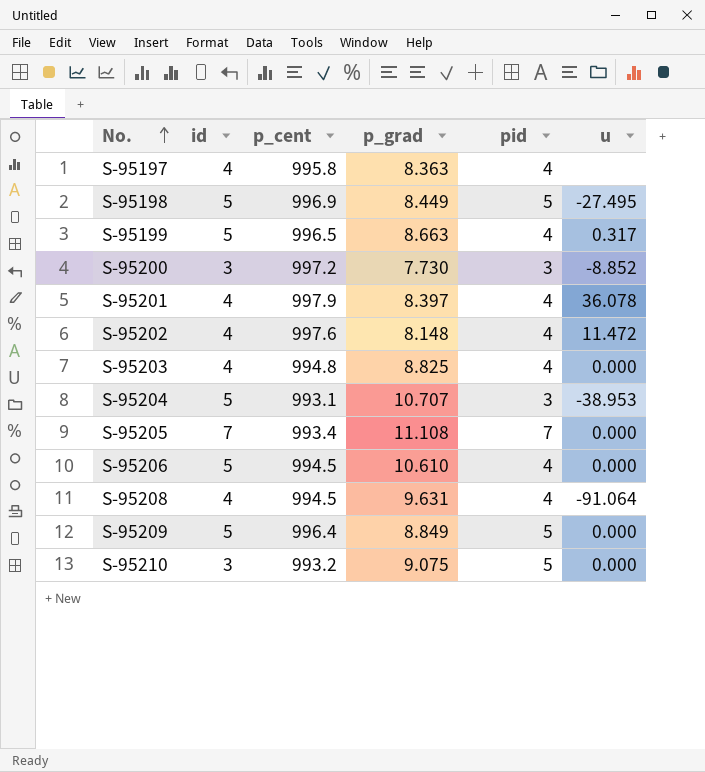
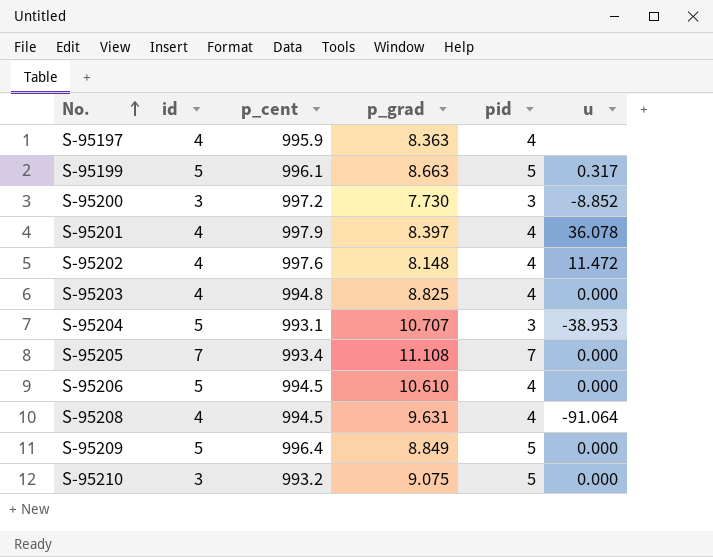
row S-95198: 5 | 996.9 | 8.449 | 5 | -27.495 -> none
S-95197 | p_cent: 995.8 -> 995.9
S-95199 | p_cent: 996.5 -> 996.1
S-95199 | pid: 4 -> 5

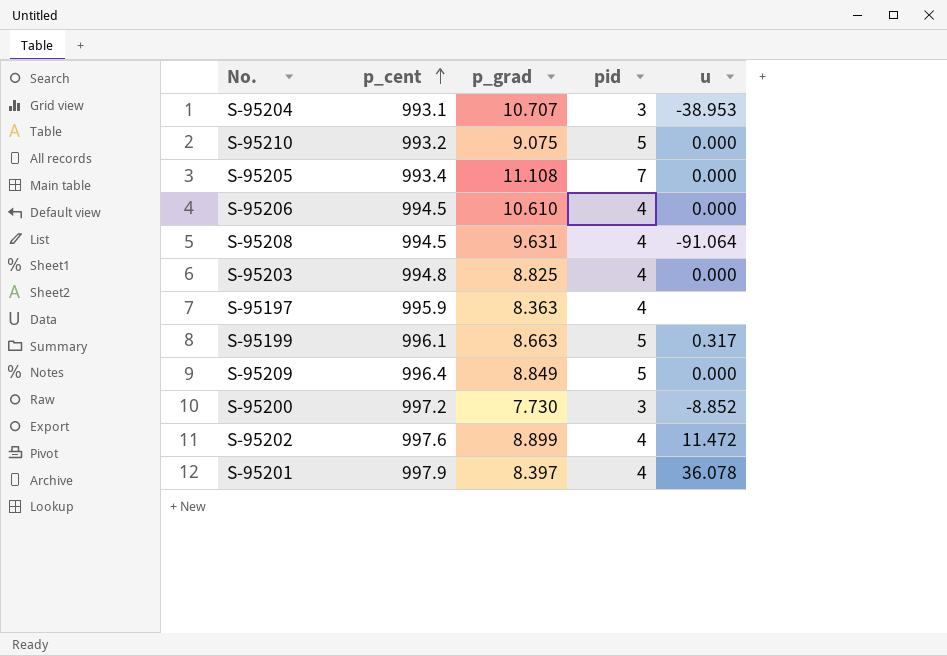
row order: No. ascending -> p_cent ascending
column id | position: 2 -> none
S-95202 | p_grad: 8.148 -> 8.899

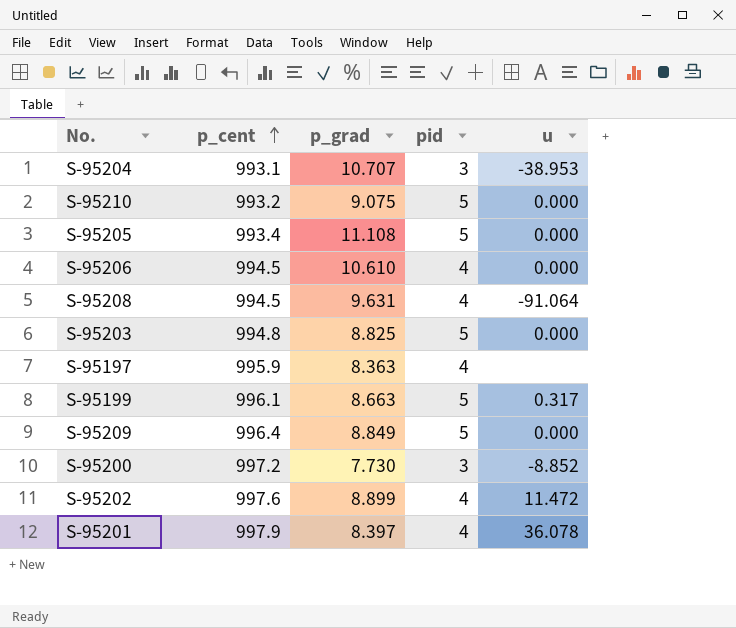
S-95205 | pid: 7 -> 5
S-95203 | pid: 4 -> 5

